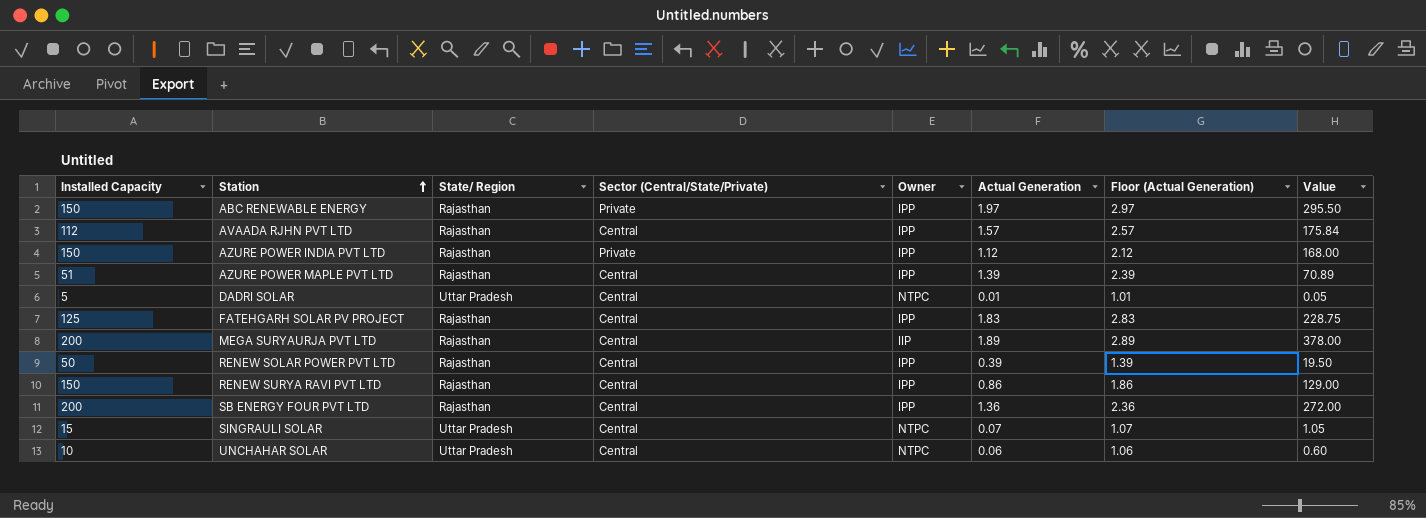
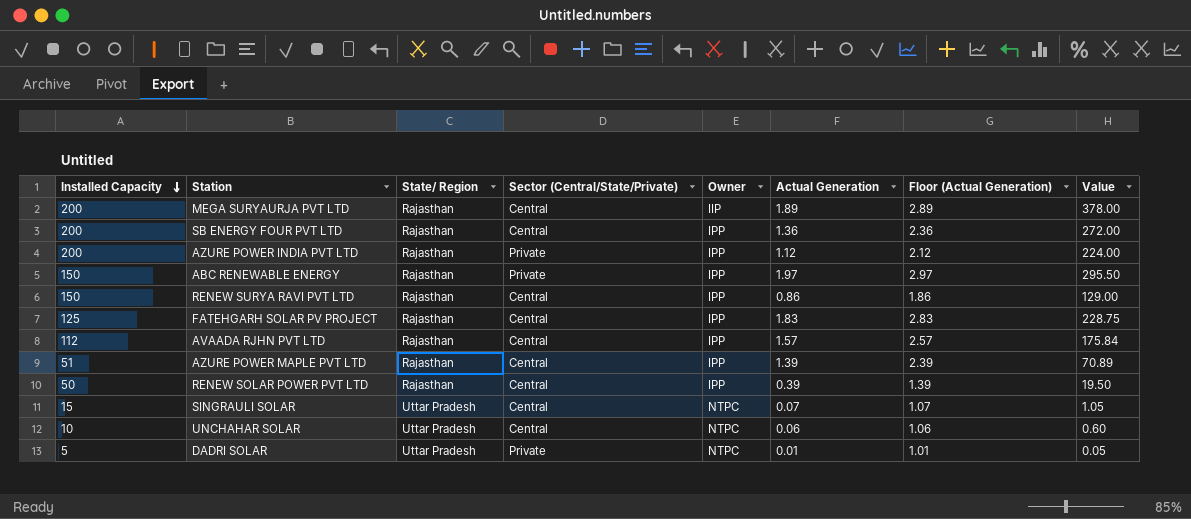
row order: Station ascending -> Installed Capacity descending
AZURE POWER INDIA PVT LTD | Installed Capacity: 150 -> 200
AZURE POWER INDIA PVT LTD | Value: 168.00 -> 224.00
DADRI SOLAR | Sector (Central/State/Private): Central -> Private

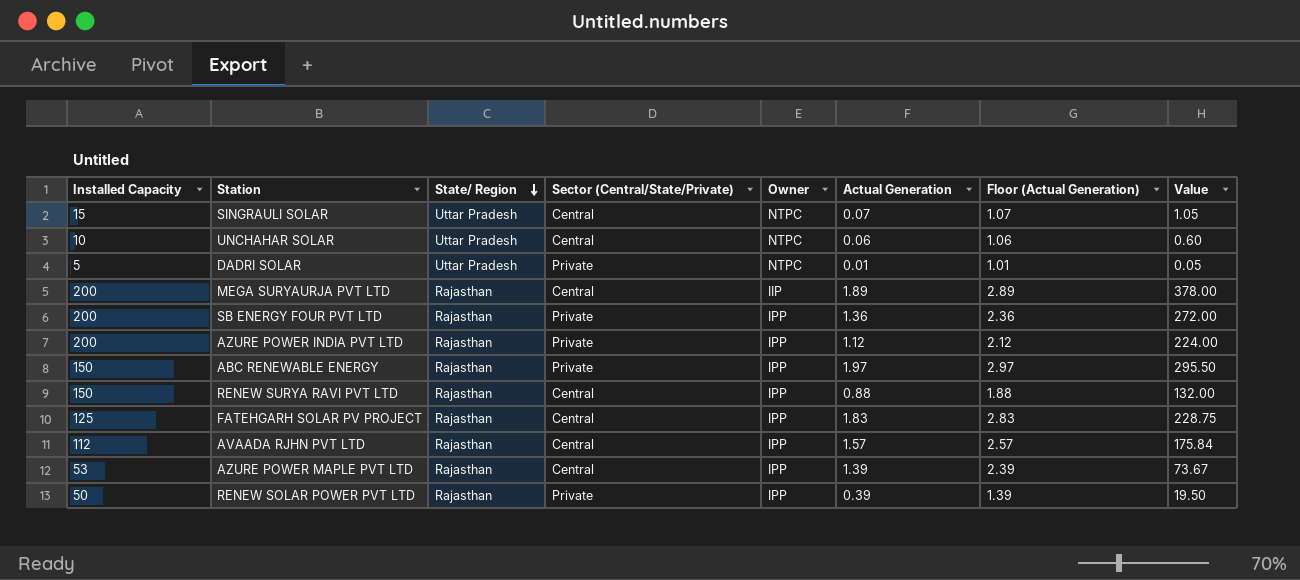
row order: Installed Capacity descending -> State/ Region descending
SB ENERGY FOUR PVT LTD | Sector (Central/State/Private): Central -> Private
RENEW SURYA RAVI PVT LTD | Actual Generation: 0.86 -> 0.88
RENEW SURYA RAVI PVT LTD | Floor (Actual Generation): 1.86 -> 1.88
RENEW SURYA RAVI PVT LTD | Value: 129.00 -> 132.00
AZURE POWER MAPLE PVT LTD | Installed Capacity: 51 -> 53
AZURE POWER MAPLE PVT LTD | Value: 70.89 -> 73.67
RENEW SOLAR POWER PVT LTD | Sector (Central/State/Private): Central -> Private

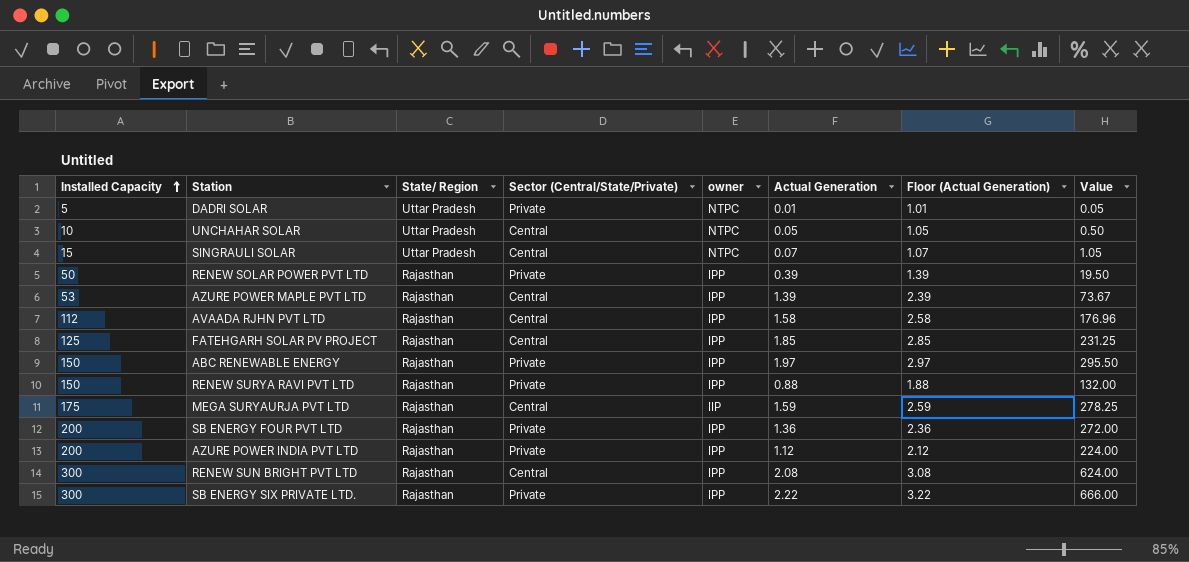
row order: State/ Region descending -> Installed Capacity ascending
column name: Owner -> owner
UNCHAHAR SOLAR | Actual Generation: 0.06 -> 0.05
UNCHAHAR SOLAR | Floor (Actual Generation): 1.06 -> 1.05
UNCHAHAR SOLAR | Value: 0.60 -> 0.50
AVAADA RJHN PVT LTD | Actual Generation: 1.57 -> 1.58
AVAADA RJHN PVT LTD | Floor (Actual Generation): 2.57 -> 2.58
AVAADA RJHN PVT LTD | Value: 175.84 -> 176.96
FATEHGARH SOLAR PV PROJECT | Actual Generation: 1.83 -> 1.85
FATEHGARH SOLAR PV PROJECT | Floor (Actual Generation): 2.83 -> 2.85
FATEHGARH SOLAR PV PROJECT | Value: 228.75 -> 231.25
RENEW SURYA RAVI PVT LTD | Sector (Central/State/Private): Central -> Private
MEGA SURYAURJA PVT LTD | Installed Capacity: 200 -> 175
MEGA SURYAURJA PVT LTD | Actual Generation: 1.89 -> 1.59
MEGA SURYAURJA PVT LTD | Floor (Actual Generation): 2.89 -> 2.59
MEGA SURYAURJA PVT LTD | Value: 378.00 -> 278.25
row RENEW SUN BRIGHT PVT LTD: none -> 300 | Rajasthan | Central | IPP | 2.08 | 3.08 | 624.00
row SB ENERGY SIX PRIVATE LTD.: none -> 300 | Rajasthan | Private | IPP | 2.22 | 3.22 | 666.00

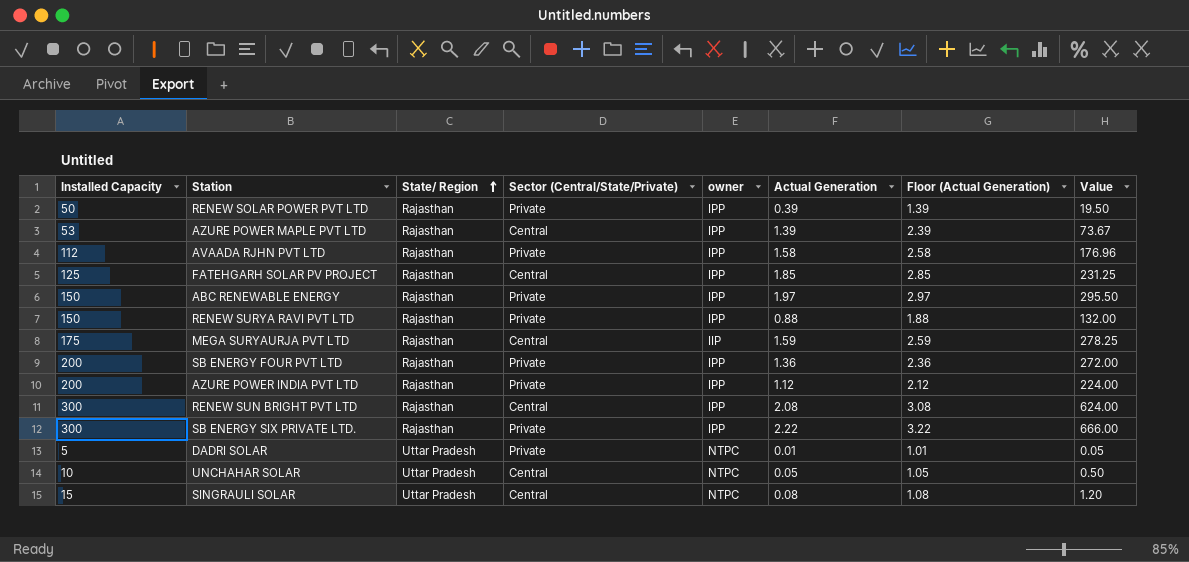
row order: Installed Capacity ascending -> State/ Region ascending
AVAADA RJHN PVT LTD | Sector (Central/State/Private): Central -> Private
SINGRAULI SOLAR | Actual Generation: 0.07 -> 0.08
SINGRAULI SOLAR | Floor (Actual Generation): 1.07 -> 1.08
SINGRAULI SOLAR | Value: 1.05 -> 1.20

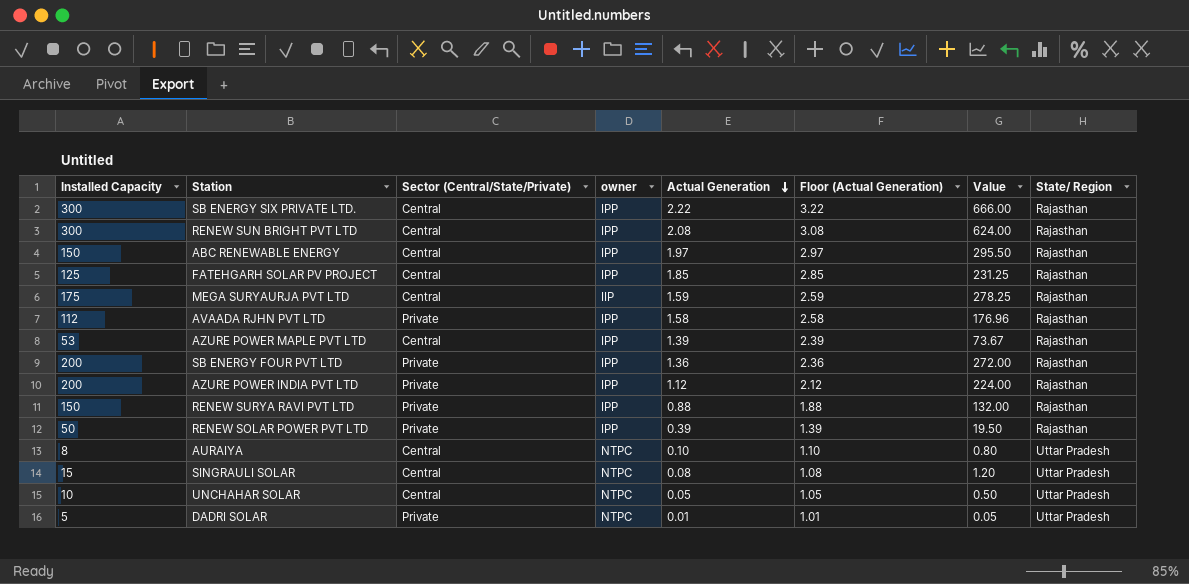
row order: State/ Region ascending -> Actual Generation descending
column State/ Region | position: 3 -> 8
SB ENERGY SIX PRIVATE LTD. | Sector (Central/State/Private): Private -> Central
ABC RENEWABLE ENERGY | Sector (Central/State/Private): Private -> Central
row AURAIYA: none -> 8 | Central | NTPC | 0.10 | 1.10 | 0.80 | Uttar Pradesh

